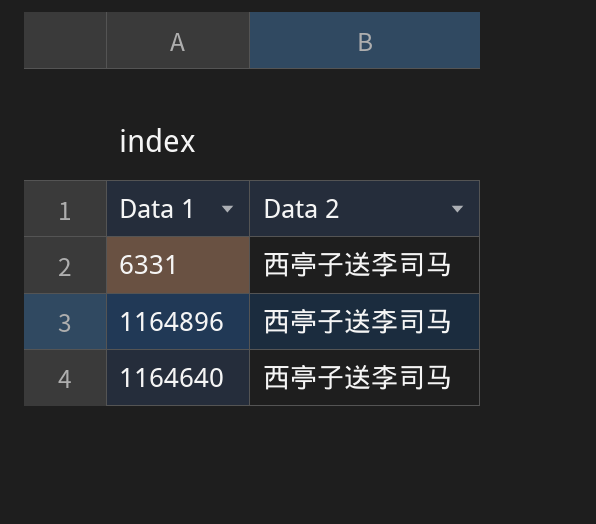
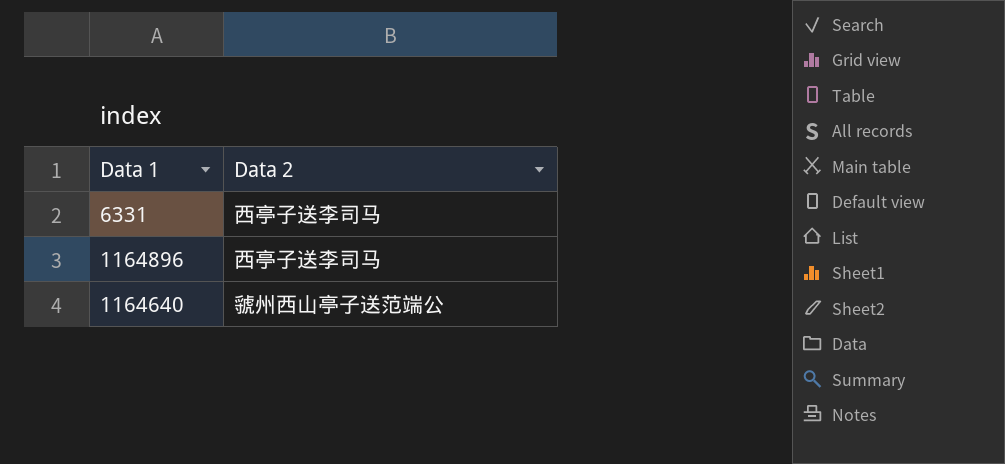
1164640 | Data 2: 西亭子送李司马 -> 虢州西山亭子送范端公

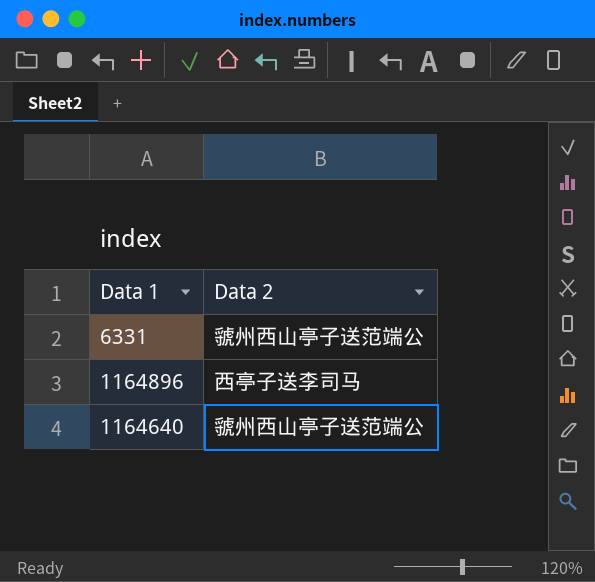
6331 | Data 2: 西亭子送李司马 -> 虢州西山亭子送范端公

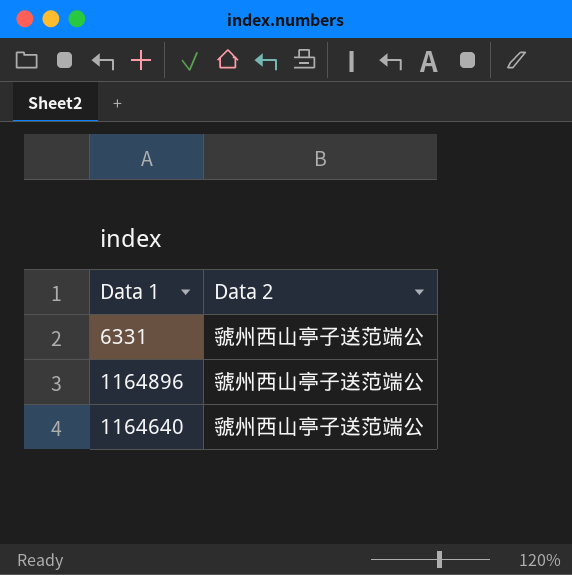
1164896 | Data 2: 西亭子送李司马 -> 虢州西山亭子送范端公

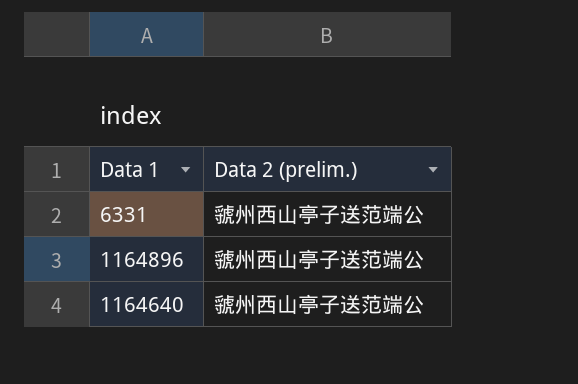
column name: Data 2 -> Data 2 (prelim.)

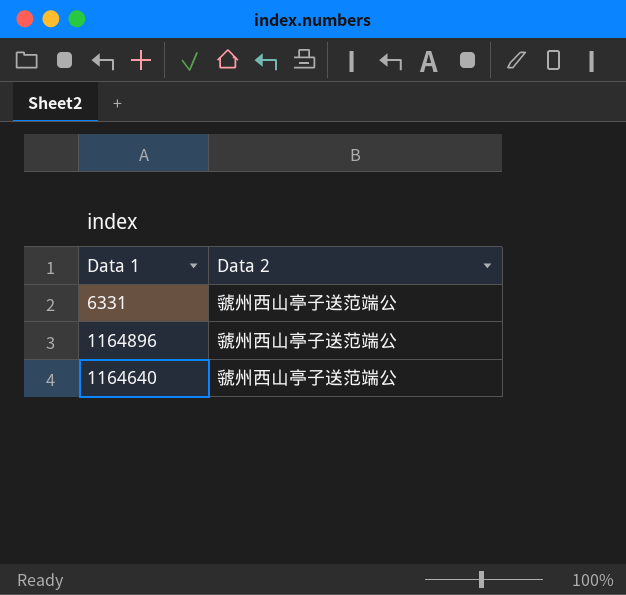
column name: Data 2 (prelim.) -> Data 2

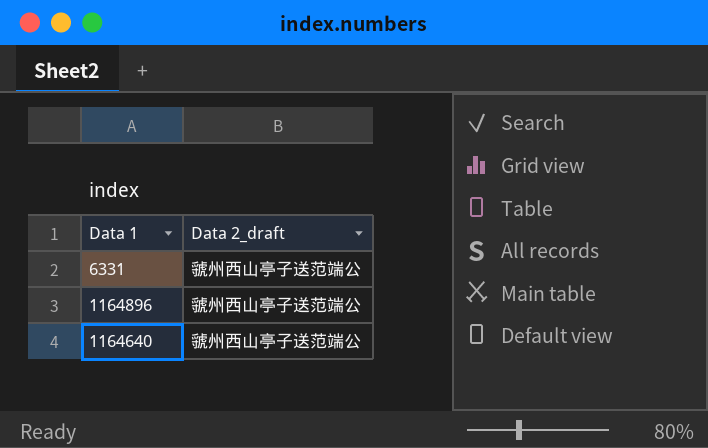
column name: Data 2 -> Data 2_draft

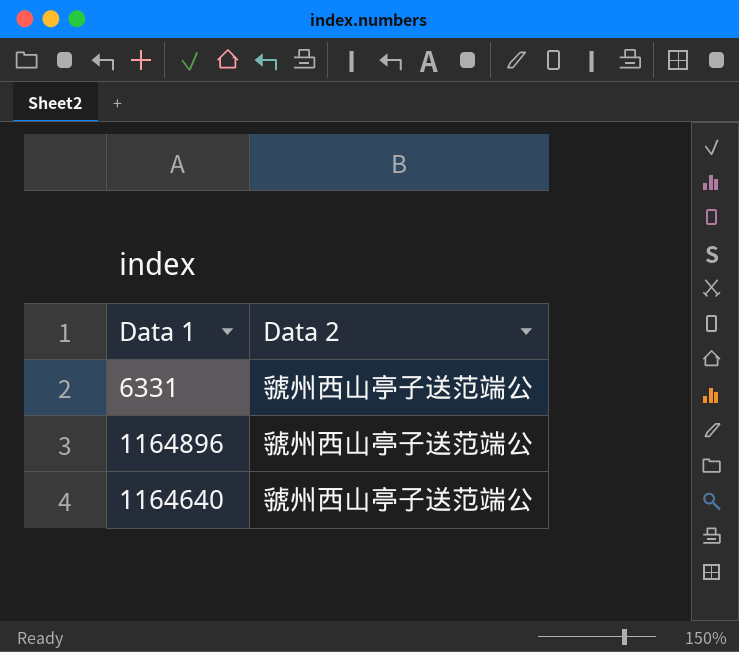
column name: Data 2_draft -> Data 2

